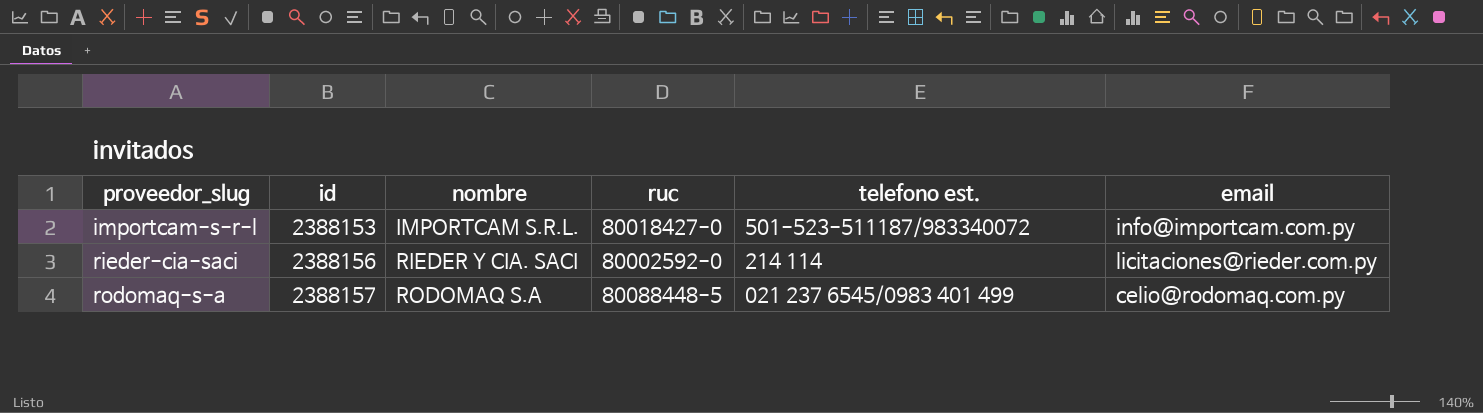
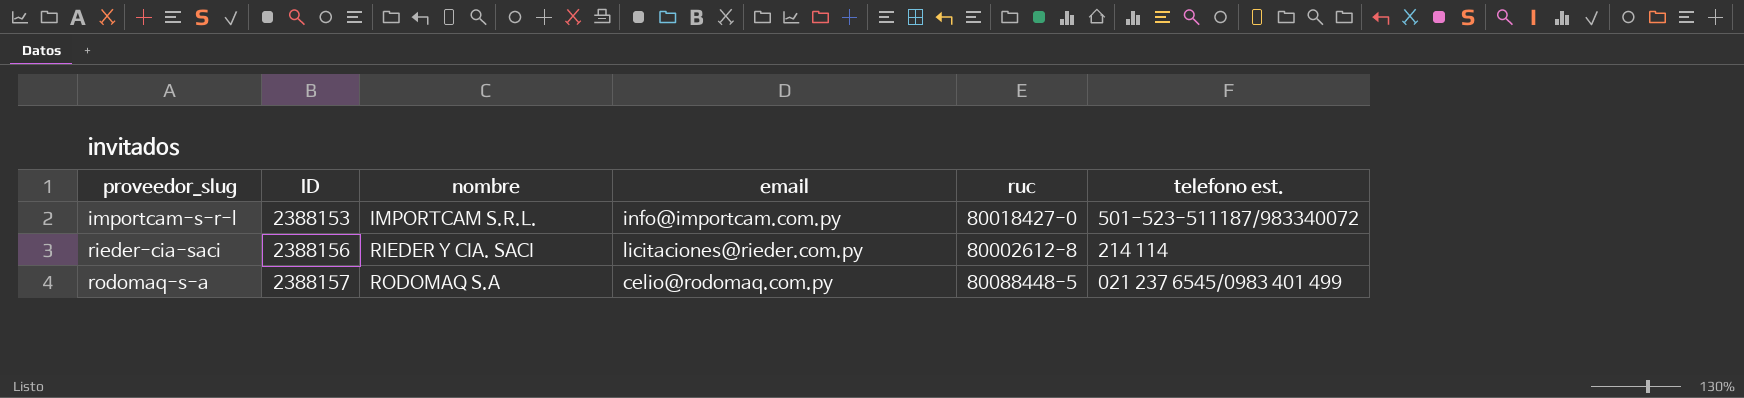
column name: id -> ID
column email | position: 6 -> 4
rieder-cia-saci | ruc: 80002592-0 -> 80002612-8

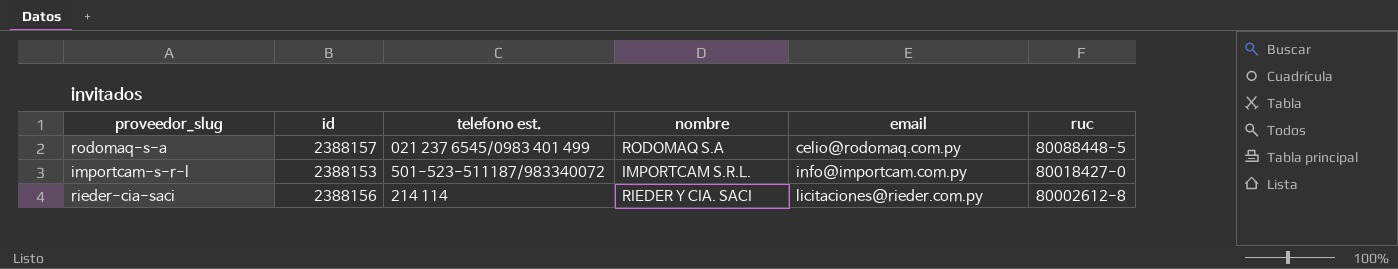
row order: proveedor_slug ascending -> email ascending
column name: ID -> id
column telefono est. | position: 6 -> 3

